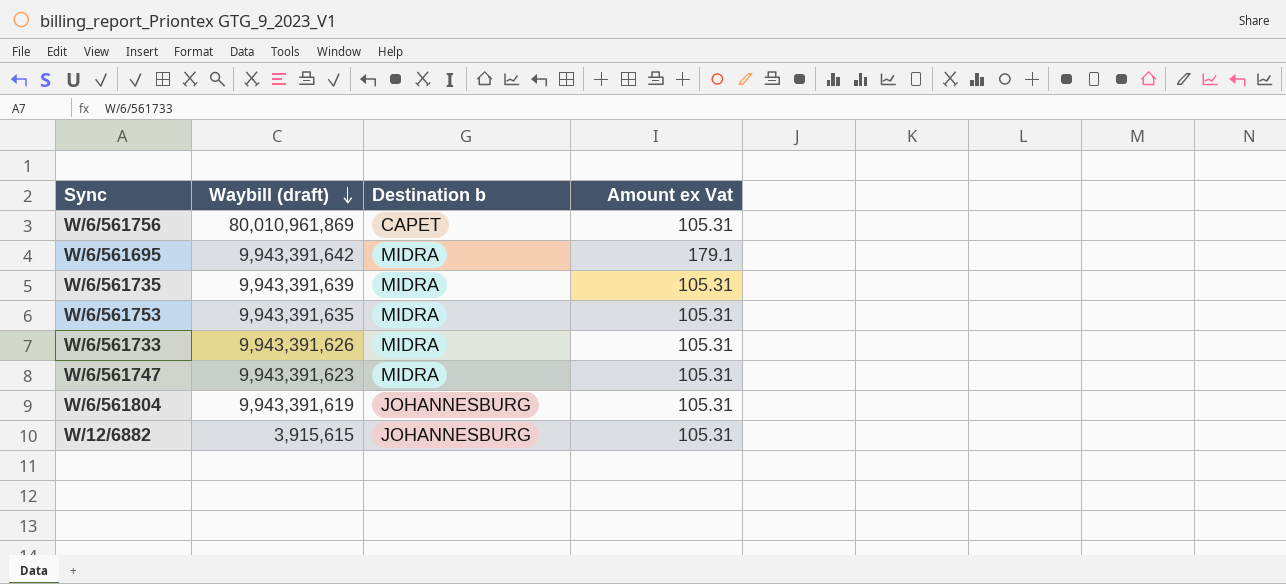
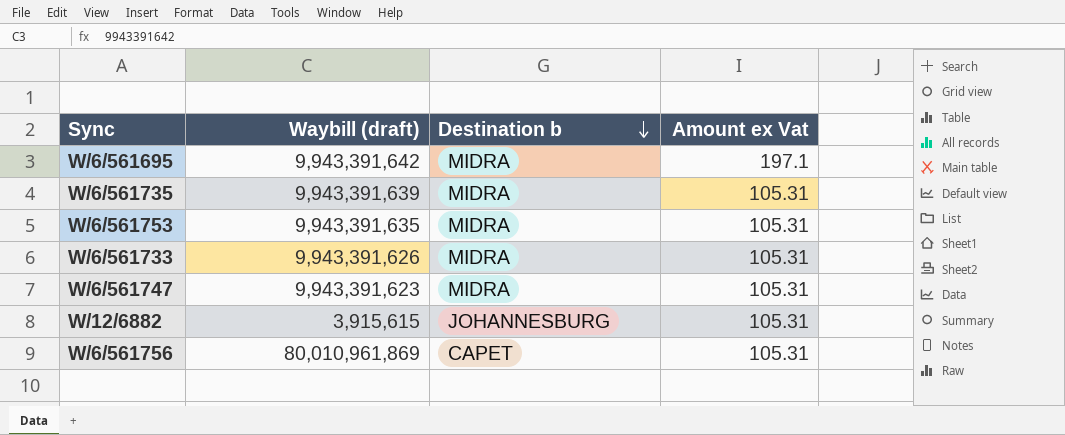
row order: Waybill (draft) descending -> Destination b descending
row W/6/561804: 9,943,391,619 | JOHANNESBURG | 105.31 -> none
W/6/561695 | Amount ex Vat: 179.1 -> 197.1

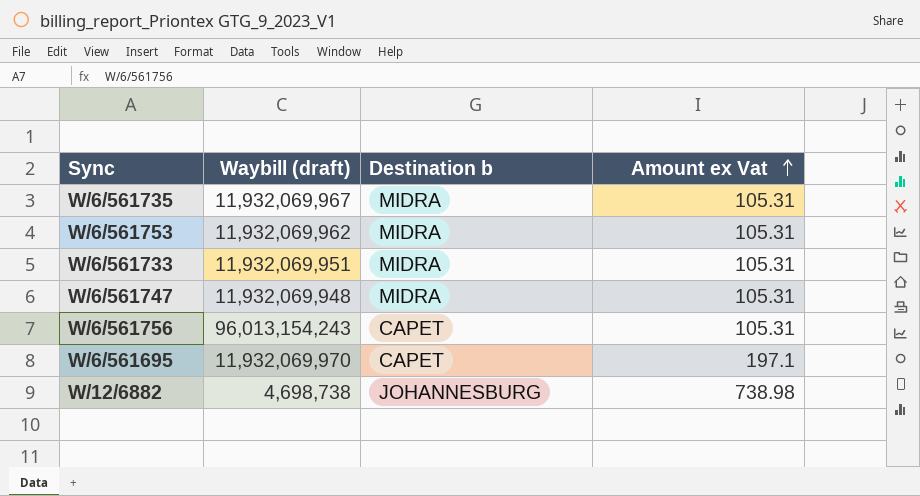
row order: Destination b descending -> Amount ex Vat ascending
W/6/561735 | Waybill (draft): 9,943,391,639 -> 11,932,069,967
W/6/561753 | Waybill (draft): 9,943,391,635 -> 11,932,069,962
W/6/561733 | Waybill (draft): 9,943,391,626 -> 11,932,069,951
W/6/561747 | Waybill (draft): 9,943,391,623 -> 11,932,069,948
W/6/561756 | Waybill (draft): 80,010,961,869 -> 96,013,154,243
W/6/561695 | Waybill (draft): 9,943,391,642 -> 11,932,069,970
W/6/561695 | Destination b: MIDRA -> CAPET
W/12/6882 | Waybill (draft): 3,915,615 -> 4,698,738
W/12/6882 | Amount ex Vat: 105.31 -> 738.98

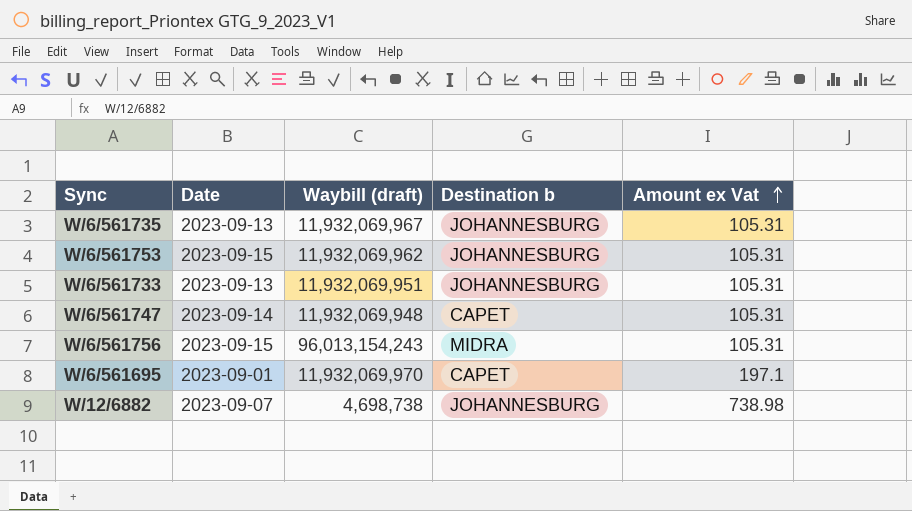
column Date | position: none -> 2
W/6/561735 | Destination b: MIDRA -> JOHANNESBURG
W/6/561753 | Destination b: MIDRA -> JOHANNESBURG
W/6/561733 | Destination b: MIDRA -> JOHANNESBURG
W/6/561747 | Destination b: MIDRA -> CAPET
W/6/561756 | Destination b: CAPET -> MIDRA

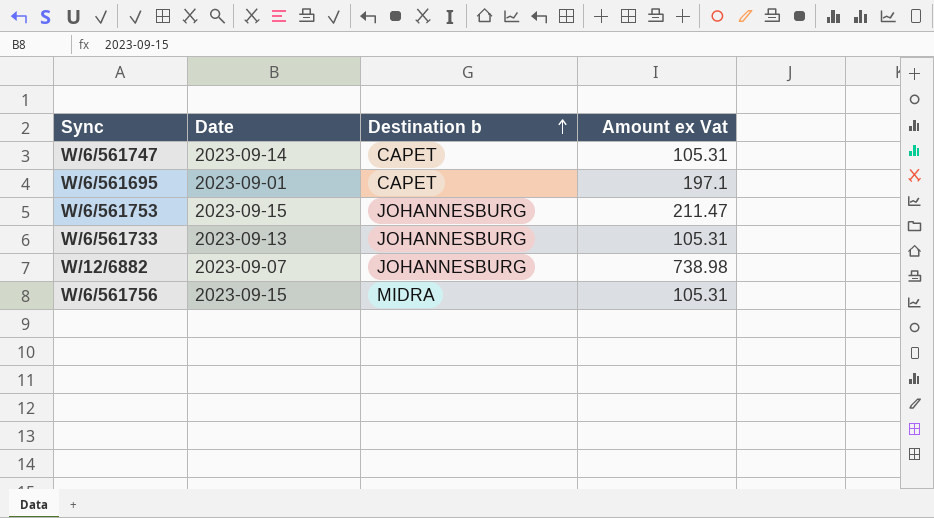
row order: Amount ex Vat ascending -> Destination b ascending
column Waybill (draft) | position: 3 -> none
row W/6/561735: 2023-09-13 | 11,932,069,967 | JOHANNESBURG | 105.31 -> none
W/6/561753 | Amount ex Vat: 105.31 -> 211.47

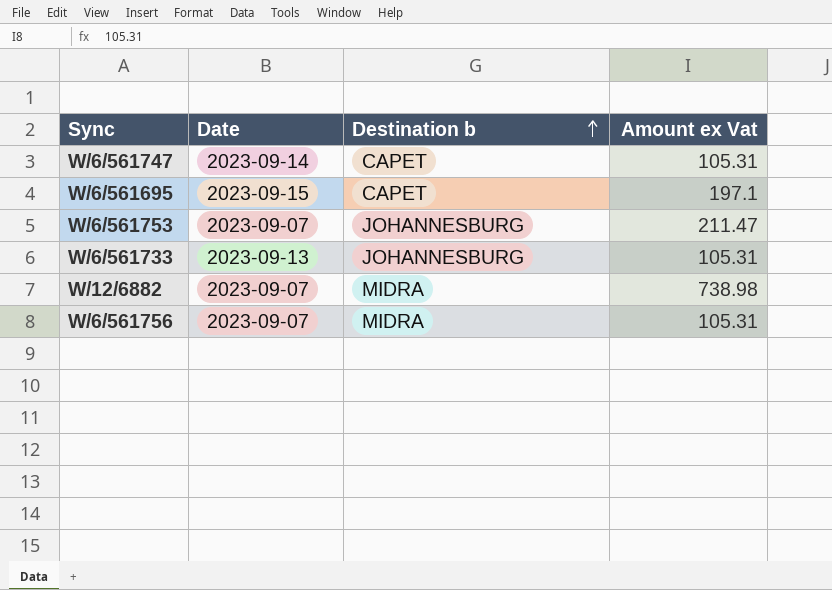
W/6/561695 | Date: 2023-09-01 -> 2023-09-15
W/6/561753 | Date: 2023-09-15 -> 2023-09-07
W/12/6882 | Destination b: JOHANNESBURG -> MIDRA
W/6/561756 | Date: 2023-09-15 -> 2023-09-07

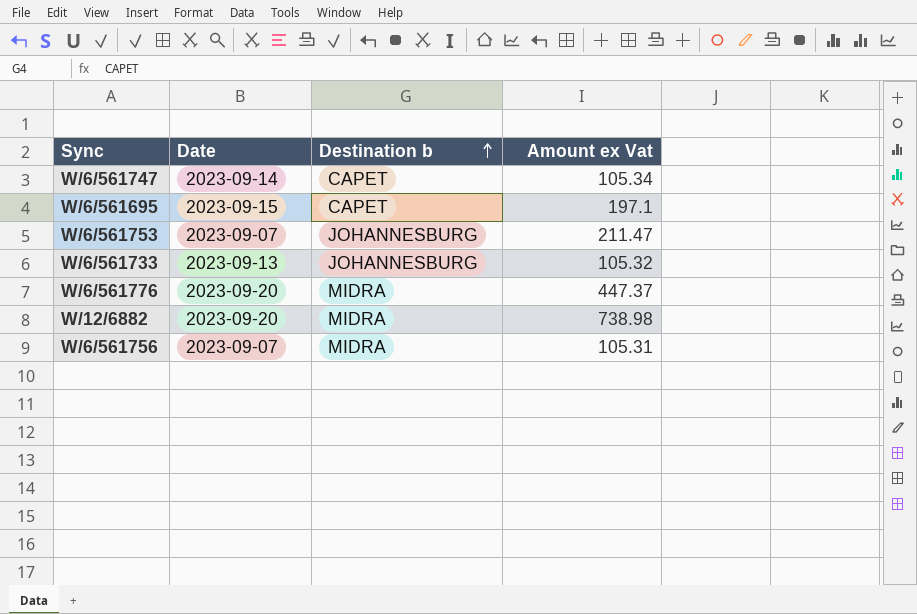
W/6/561747 | Amount ex Vat: 105.31 -> 105.34
W/6/561733 | Amount ex Vat: 105.31 -> 105.32
row W/6/561776: none -> 2023-09-20 | MIDRA | 447.37
W/12/6882 | Date: 2023-09-07 -> 2023-09-20

